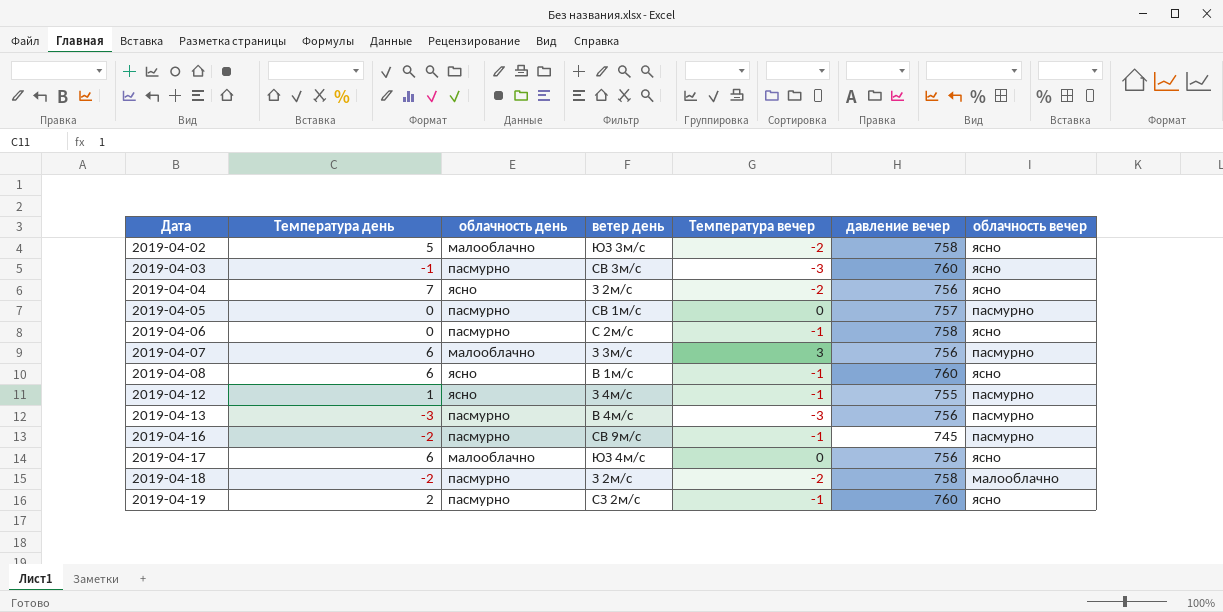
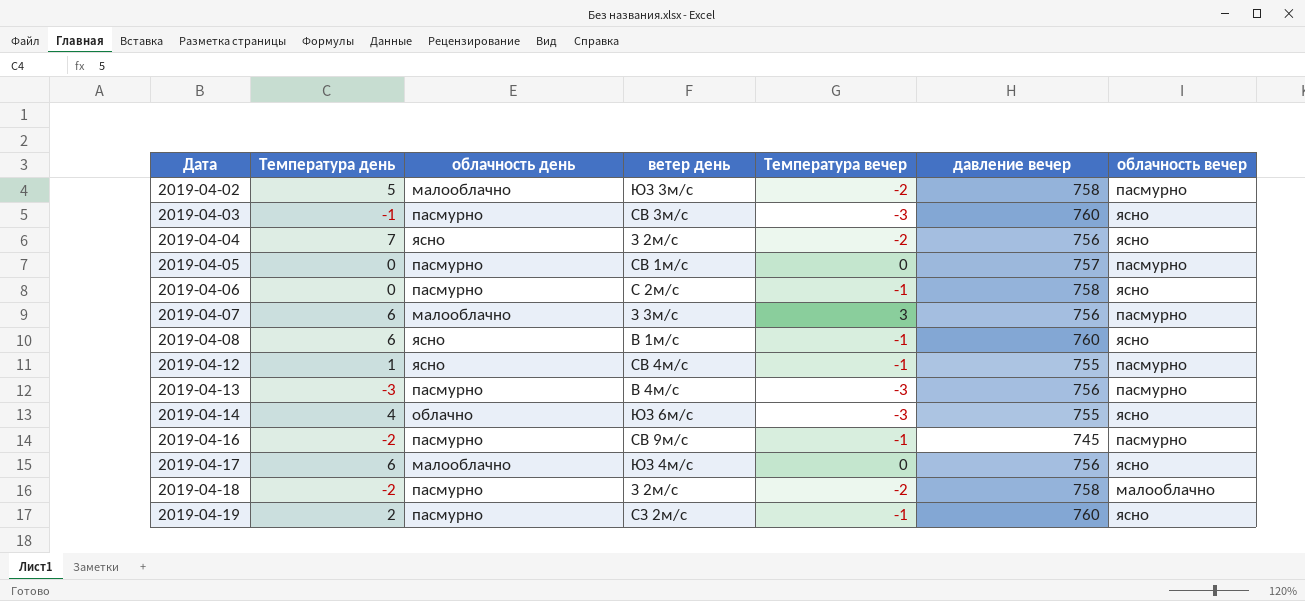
2019-04-02 | облачность вечер: ясно -> пасмурно
2019-04-12 | ветер день: З 4м/с -> СВ 4м/с
row 2019-04-14: none -> 4 | облачно | ЮЗ 6м/с | -3 | 755 | ясно

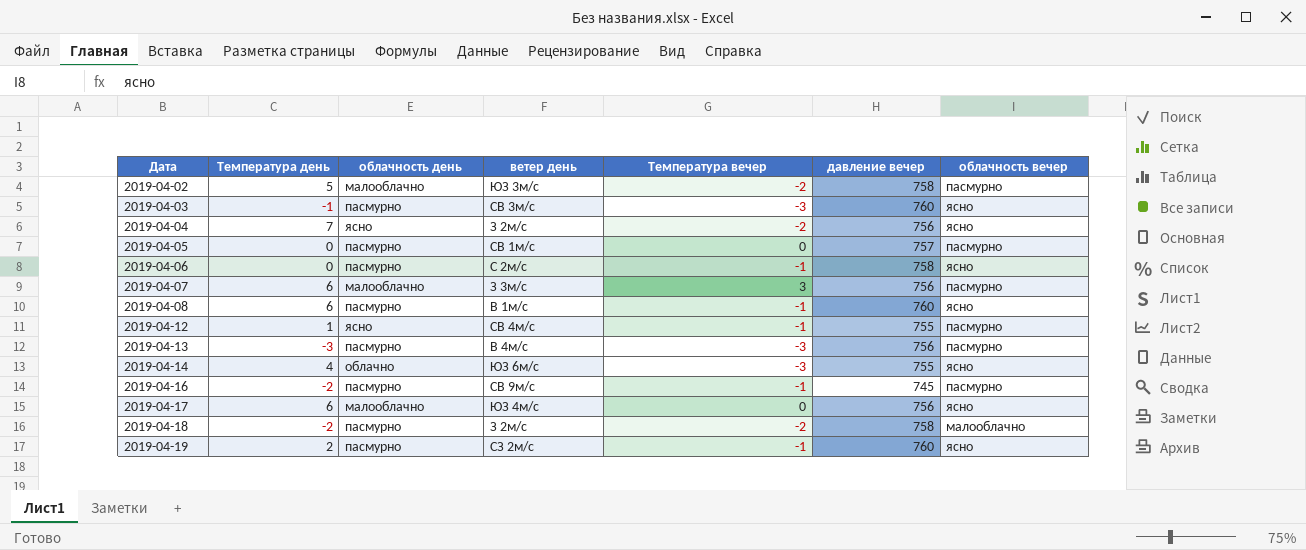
2019-04-08 | облачность день: ясно -> пасмурно

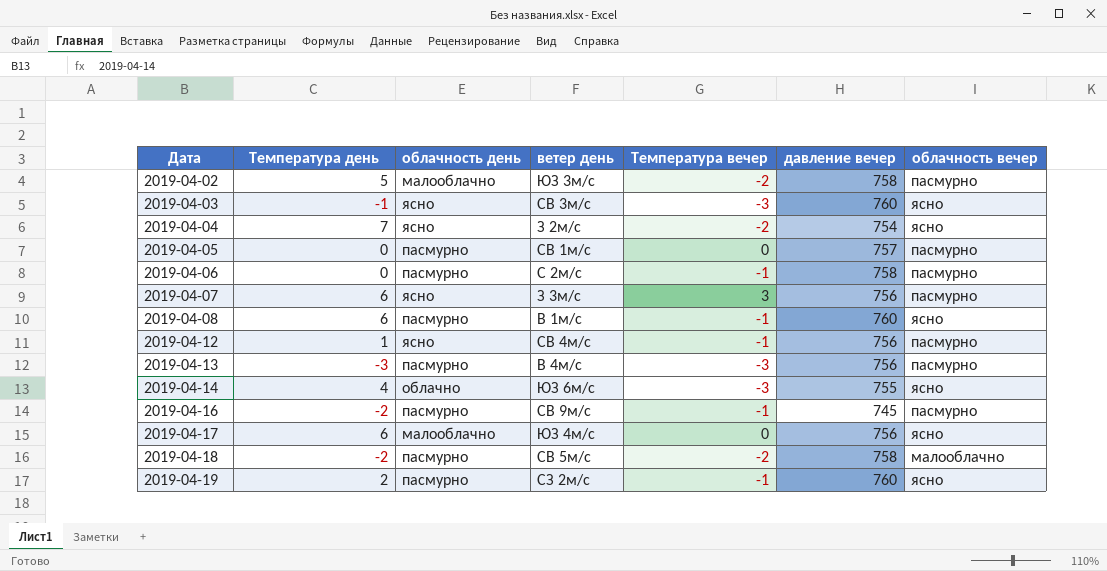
2019-04-03 | облачность день: пасмурно -> ясно
2019-04-04 | давление вечер: 756 -> 754
2019-04-06 | облачность вечер: ясно -> пасмурно
2019-04-07 | облачность день: малооблачно -> ясно
2019-04-12 | давление вечер: 755 -> 756
2019-04-18 | ветер день: З 2м/с -> СВ 5м/с

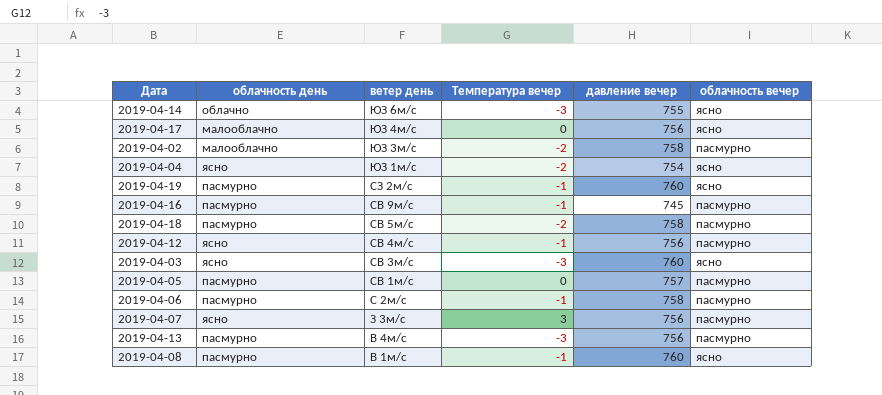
row order: Дата ascending -> ветер день descending
column Температура день | position: 2 -> none
2019-04-04 | ветер день: З 2м/с -> ЮЗ 1м/с
2019-04-18 | облачность вечер: малооблачно -> пасмурно

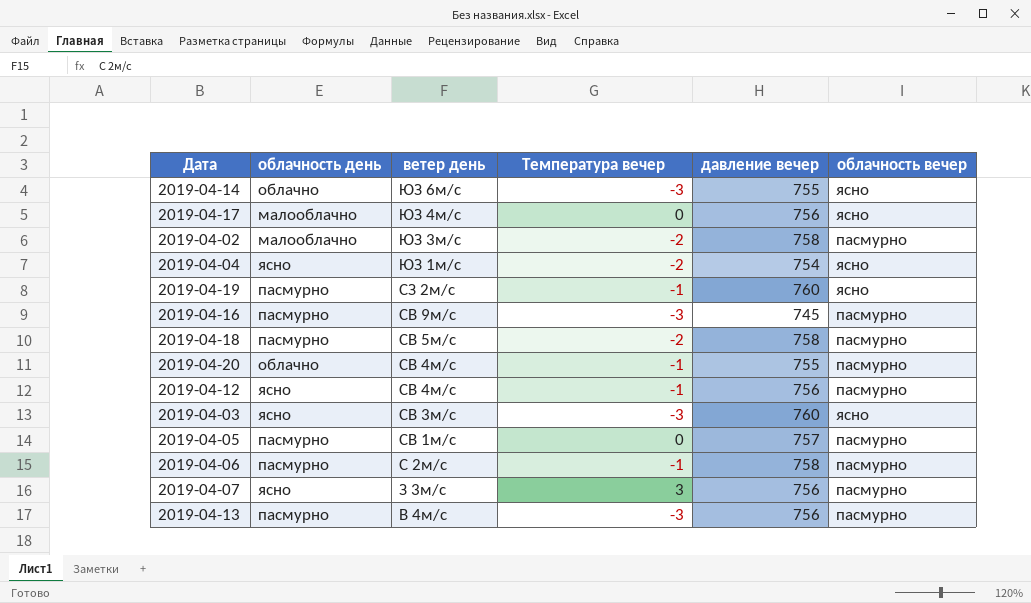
row 2019-04-08: пасмурно | В 1м/с | -1 | 760 | ясно -> none
2019-04-16 | Температура вечер: -1 -> -3
row 2019-04-20: none -> облачно | СВ 4м/с | -1 | 755 | пасмурно

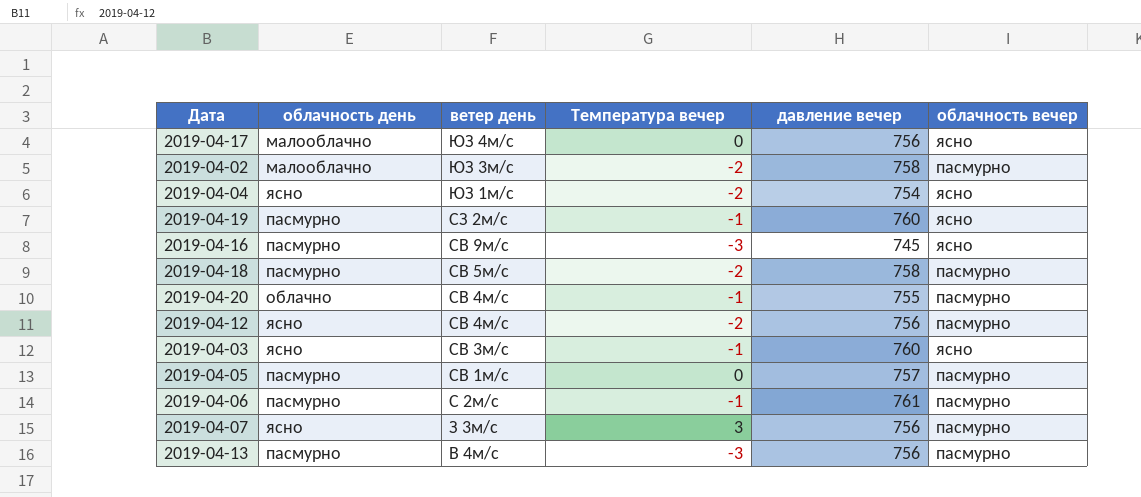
row 2019-04-14: облачно | ЮЗ 6м/с | -3 | 755 | ясно -> none
2019-04-16 | облачность вечер: пасмурно -> ясно
2019-04-12 | Температура вечер: -1 -> -2
2019-04-03 | Температура вечер: -3 -> -1
2019-04-06 | давление вечер: 758 -> 761

